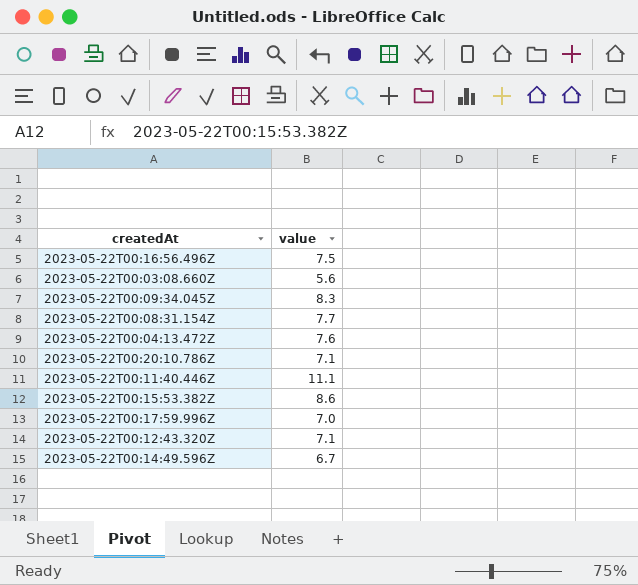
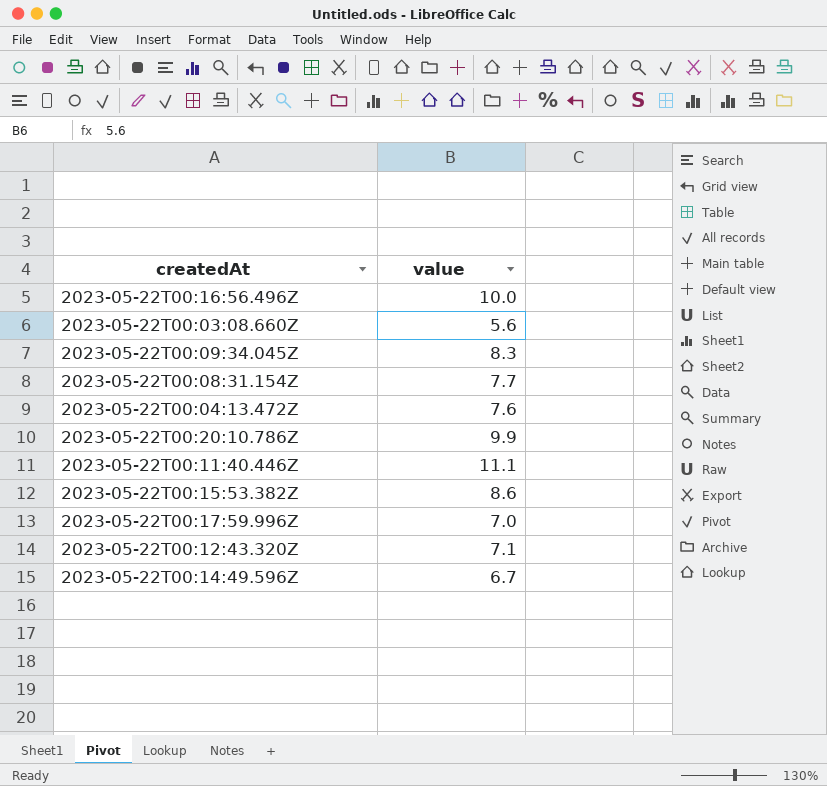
2023-05-22T00:16:56.496Z | value: 7.5 -> 10.0
2023-05-22T00:20:10.786Z | value: 7.1 -> 9.9

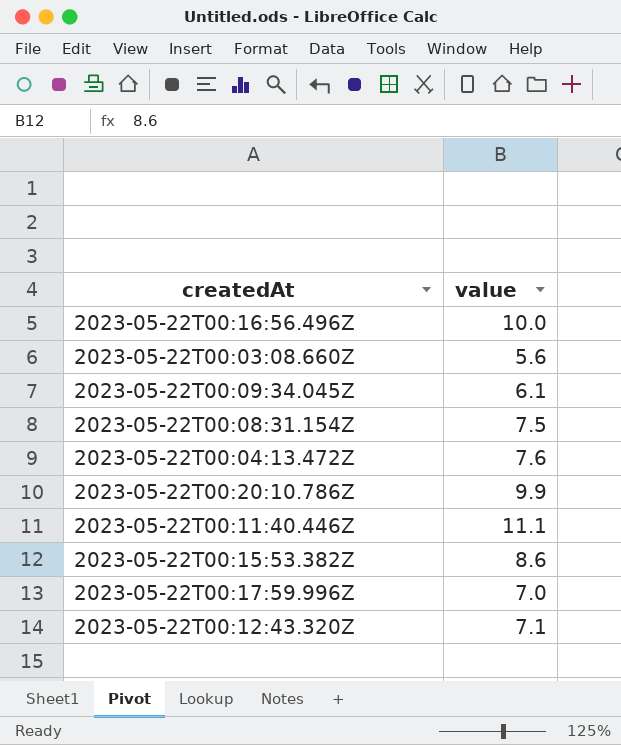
row 2023-05-22T00:14:49.596Z: 6.7 -> none
2023-05-22T00:09:34.045Z | value: 8.3 -> 6.1
2023-05-22T00:08:31.154Z | value: 7.7 -> 7.5

